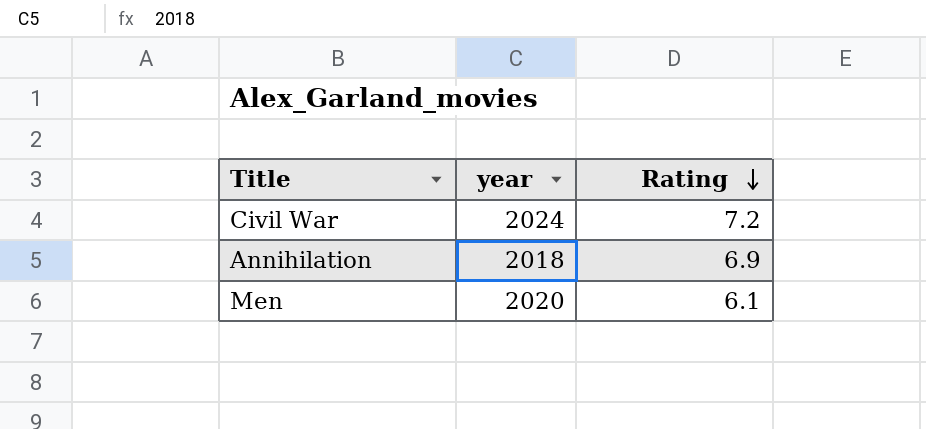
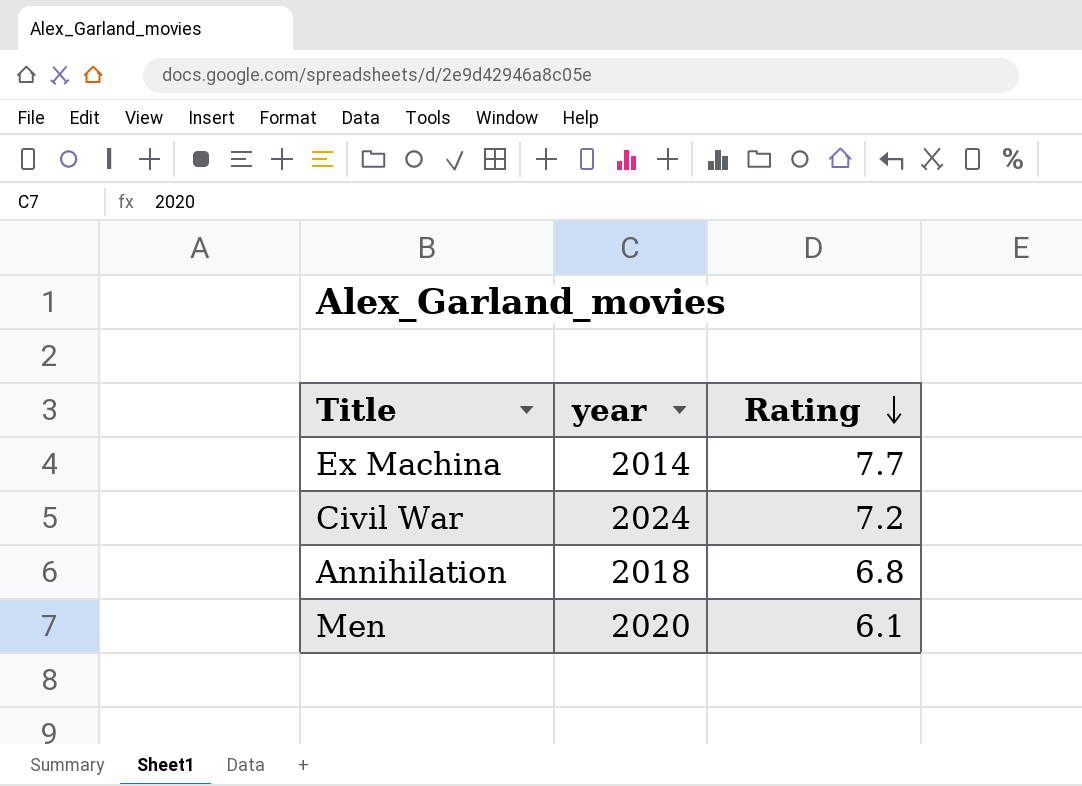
row Ex Machina: none -> 2014 | 7.7
Annihilation | Rating: 6.9 -> 6.8

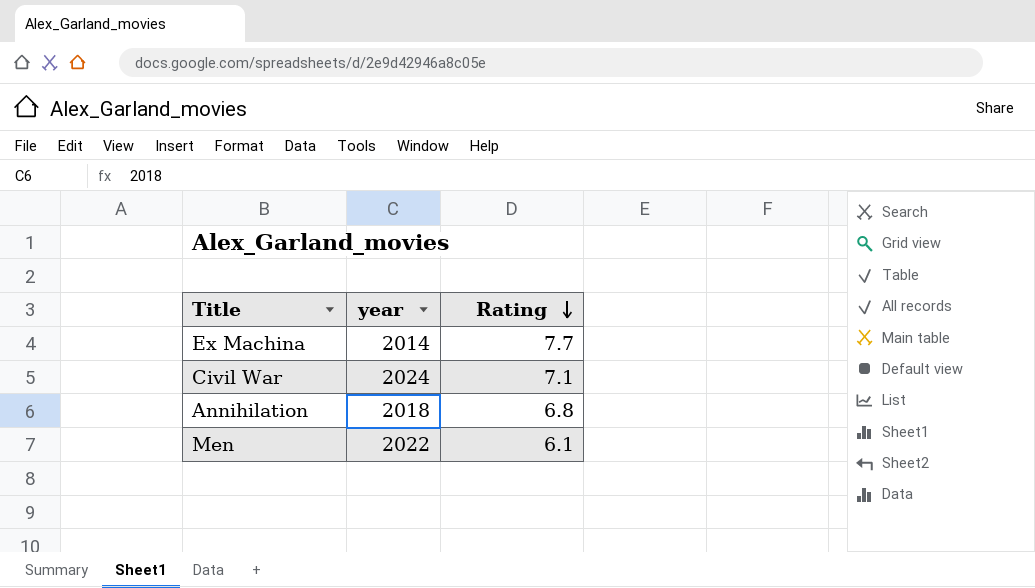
Civil War | Rating: 7.2 -> 7.1
Men | year: 2020 -> 2022

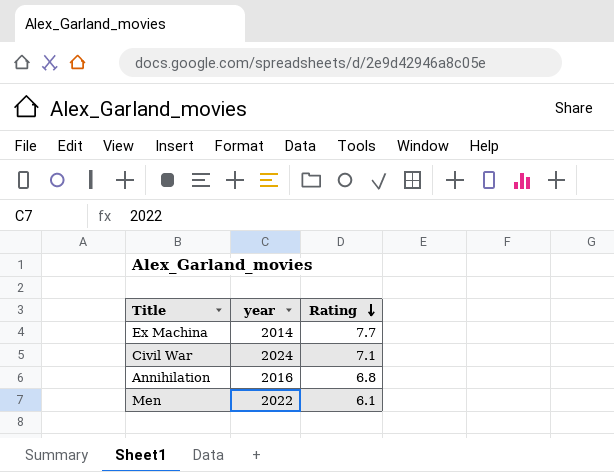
Annihilation | year: 2018 -> 2016

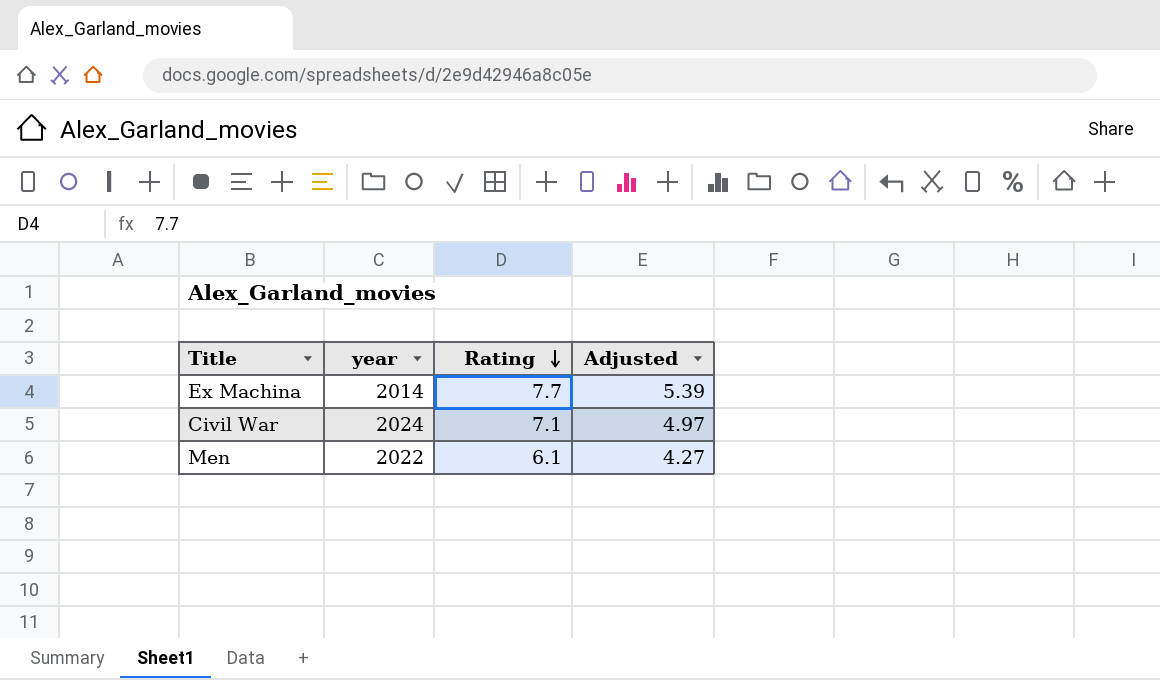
column Adjusted | formula: none -> [Rating] * 0.7
row Annihilation: 2016 | 6.8 -> none

